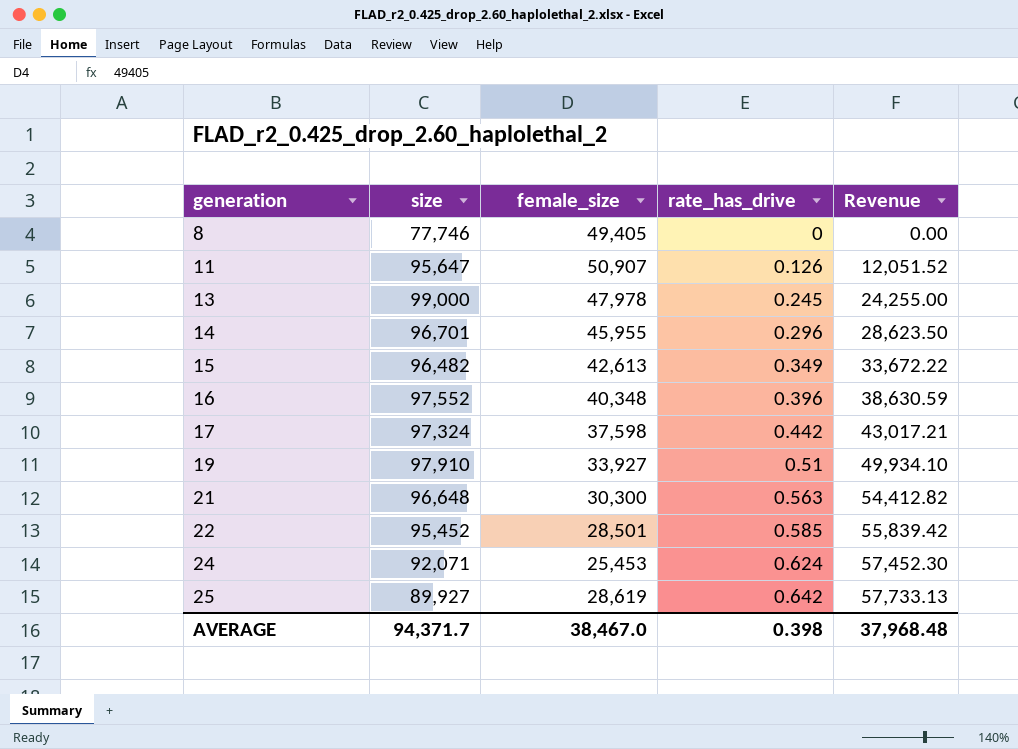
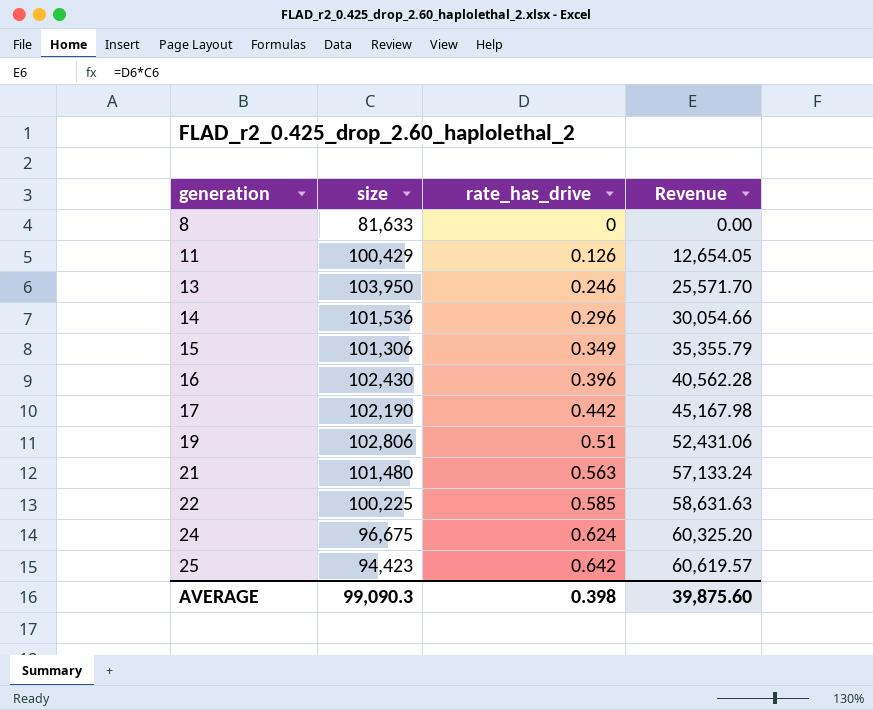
column female_size | position: 3 -> none
8 | size: 77,746 -> 81,633
11 | size: 95,647 -> 100,429
11 | Revenue: 12,051.52 -> 12,654.05
13 | size: 99,000 -> 103,950
13 | rate_has_drive: 0.245 -> 0.246
13 | Revenue: 24,255.00 -> 25,571.70
14 | size: 96,701 -> 101,536
14 | Revenue: 28,623.50 -> 30,054.66
15 | size: 96,482 -> 101,306
15 | Revenue: 33,672.22 -> 35,355.79
16 | size: 97,552 -> 102,430
16 | Revenue: 38,630.59 -> 40,562.28
17 | size: 97,324 -> 102,190
17 | Revenue: 43,017.21 -> 45,167.98
19 | size: 97,910 -> 102,806
19 | Revenue: 49,934.10 -> 52,431.06
21 | size: 96,648 -> 101,480
21 | Revenue: 54,412.82 -> 57,133.24
22 | size: 95,452 -> 100,225
22 | Revenue: 55,839.42 -> 58,631.63
24 | size: 92,071 -> 96,675
24 | Revenue: 57,452.30 -> 60,325.20
25 | size: 89,927 -> 94,423
25 | Revenue: 57,733.13 -> 60,619.57
AVERAGE | size: 94,371.7 -> 99,090.3
AVERAGE | Revenue: 37,968.48 -> 39,875.60

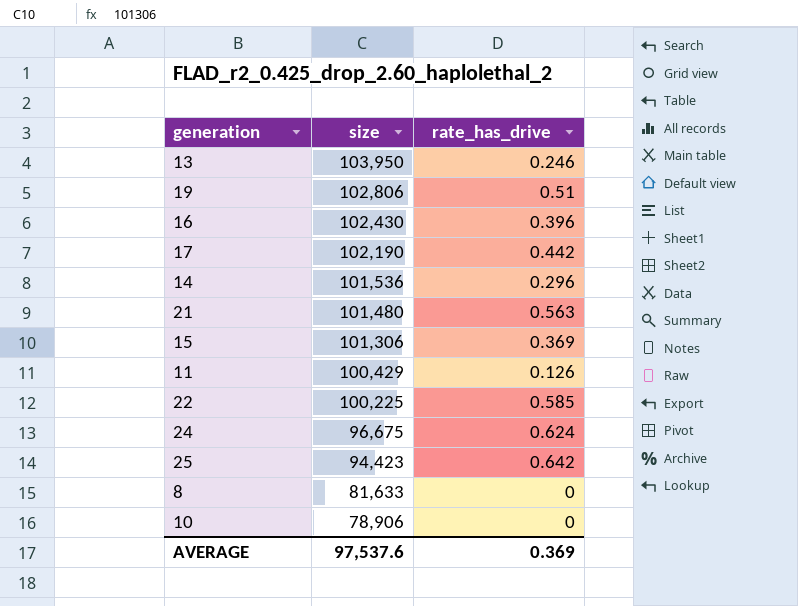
row order: generation ascending -> size descending
column Revenue | formula: [size] * [rate_has_drive] -> none
15 | rate_has_drive: 0.349 -> 0.369
row 10: none -> 78,906 | 0
AVERAGE | size: 99,090.3 -> 97,537.6
AVERAGE | rate_has_drive: 0.398 -> 0.369

